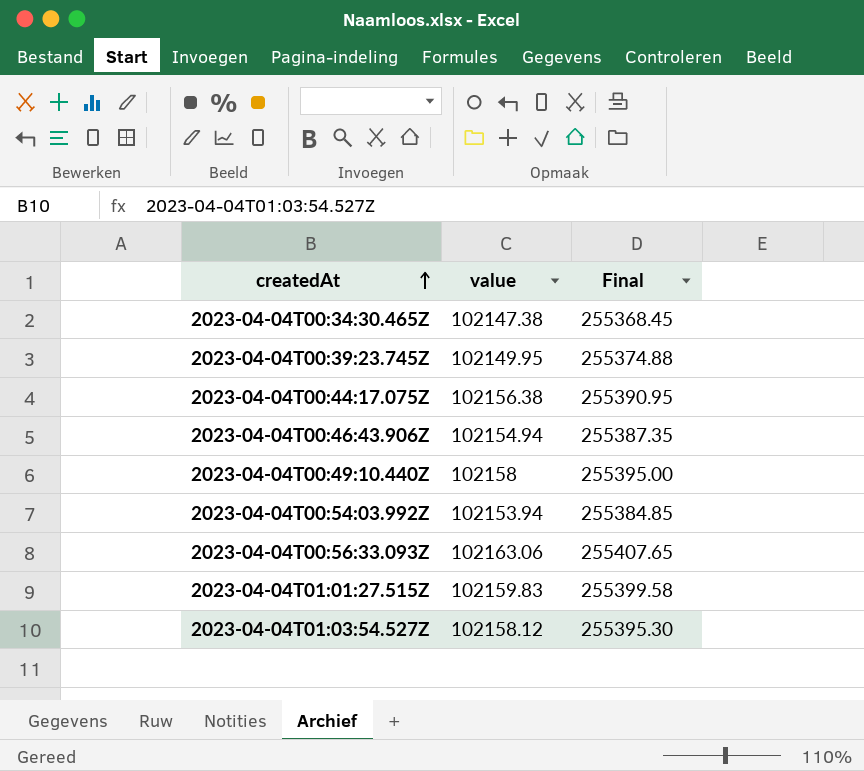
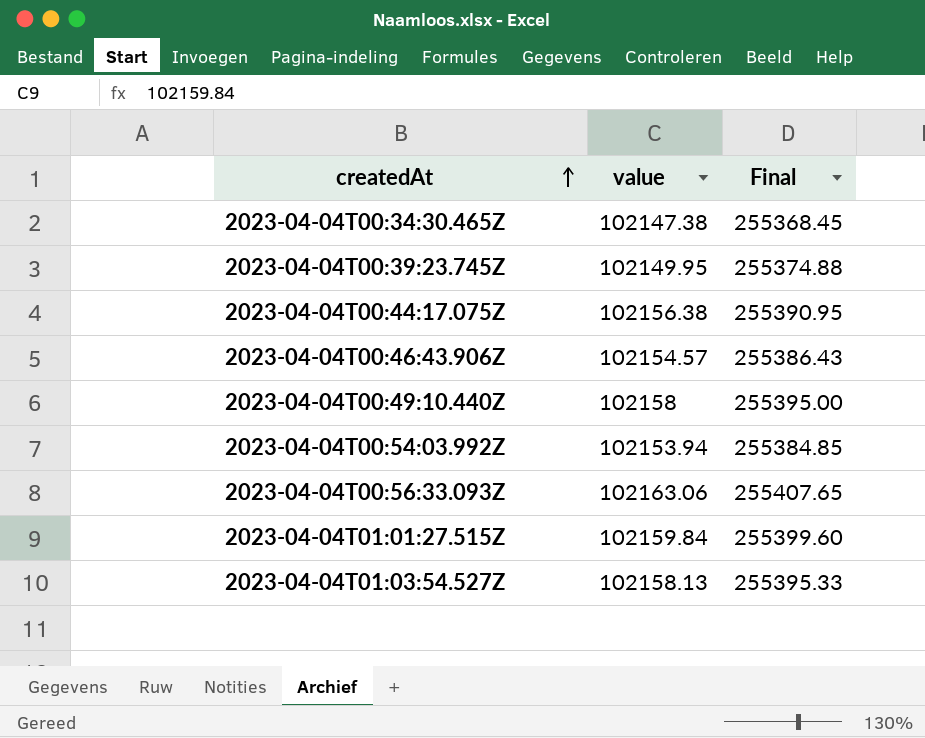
2023-04-04T00:46:43.906Z | value: 102154.94 -> 102154.57
2023-04-04T00:46:43.906Z | Final: 255387.35 -> 255386.43
2023-04-04T01:01:27.515Z | value: 102159.83 -> 102159.84
2023-04-04T01:01:27.515Z | Final: 255399.58 -> 255399.60
2023-04-04T01:03:54.527Z | value: 102158.12 -> 102158.13
2023-04-04T01:03:54.527Z | Final: 255395.30 -> 255395.33

